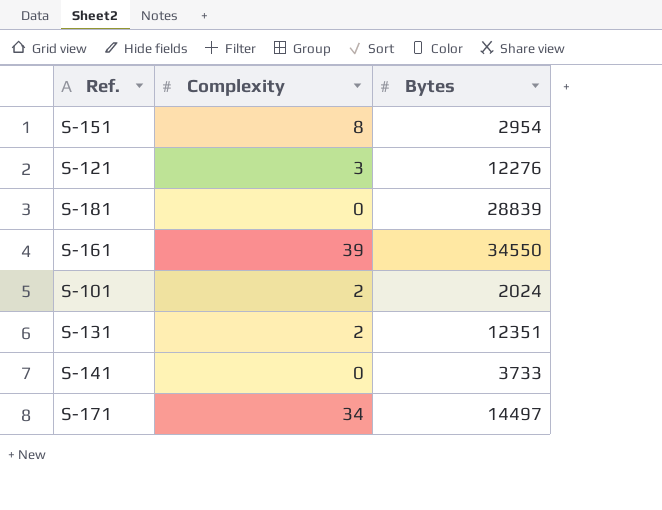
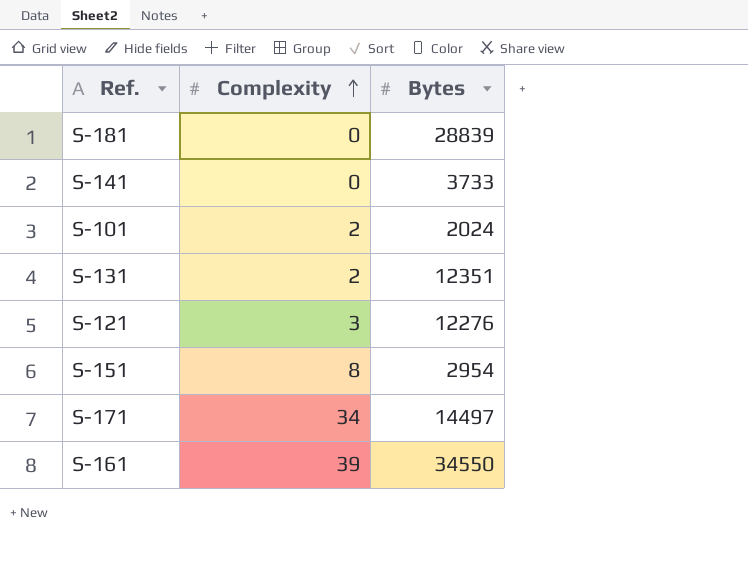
row order: none -> Complexity ascending

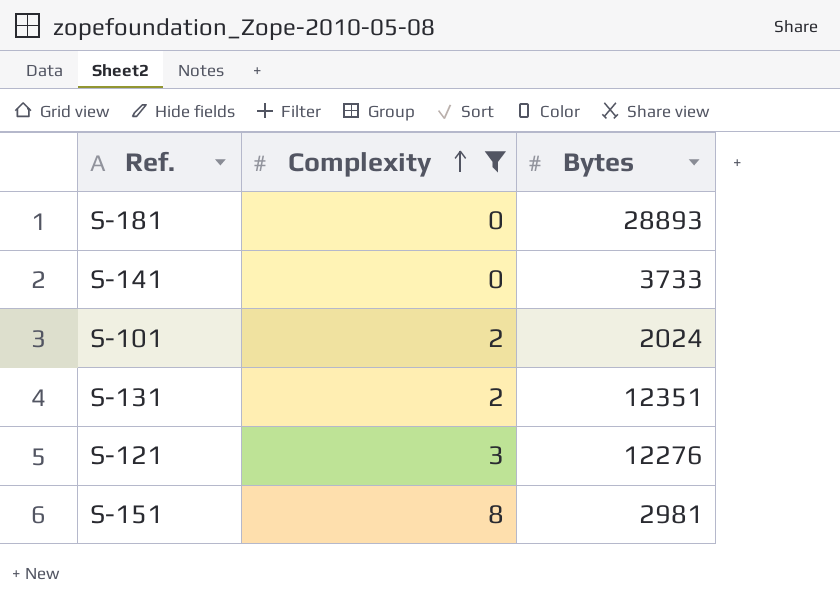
filter: none -> Complexity <= 8
S-181 | Bytes: 28839 -> 28893
S-151 | Bytes: 2954 -> 2981

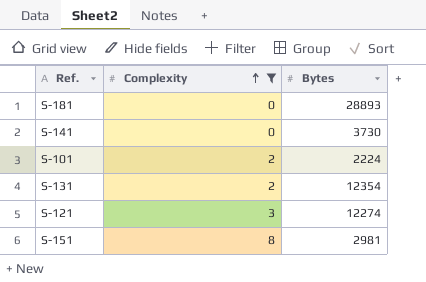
S-141 | Bytes: 3733 -> 3730
S-101 | Bytes: 2024 -> 2224
S-131 | Bytes: 12351 -> 12354
S-121 | Bytes: 12276 -> 12274

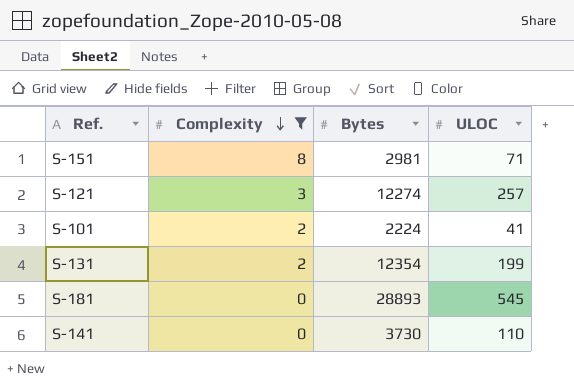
row order: Complexity ascending -> Complexity descending
column ULOC | position: none -> 4

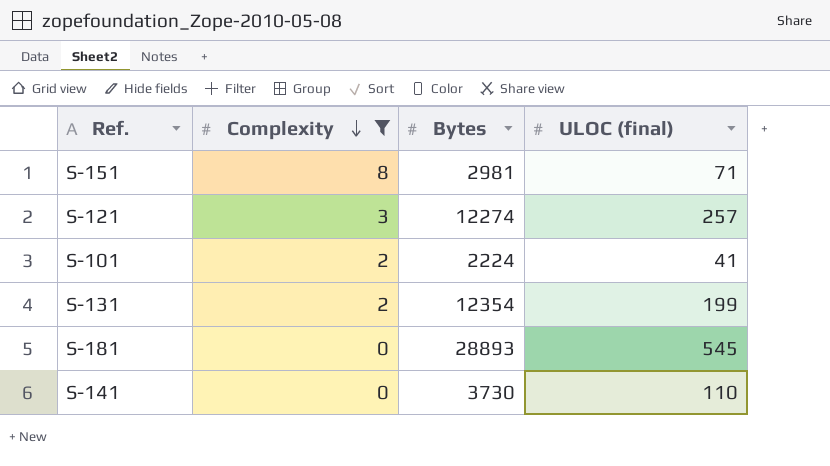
column name: ULOC -> ULOC (final)

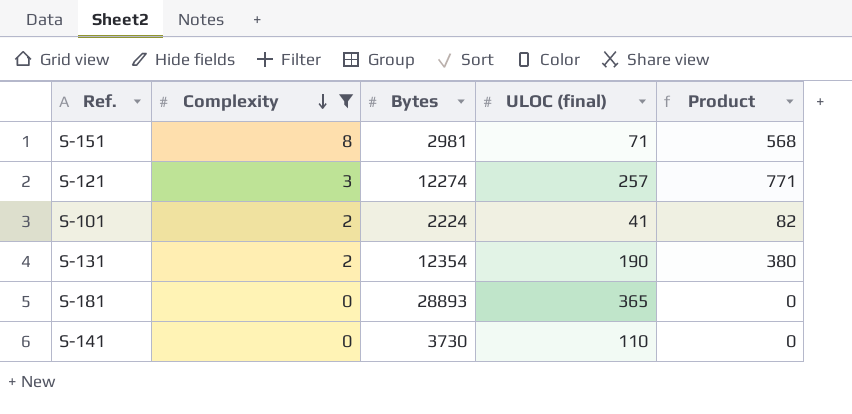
column Product | formula: none -> [Complexity] * [ULOC (final)]
S-131 | ULOC (final): 199 -> 190
S-181 | ULOC (final): 545 -> 365

